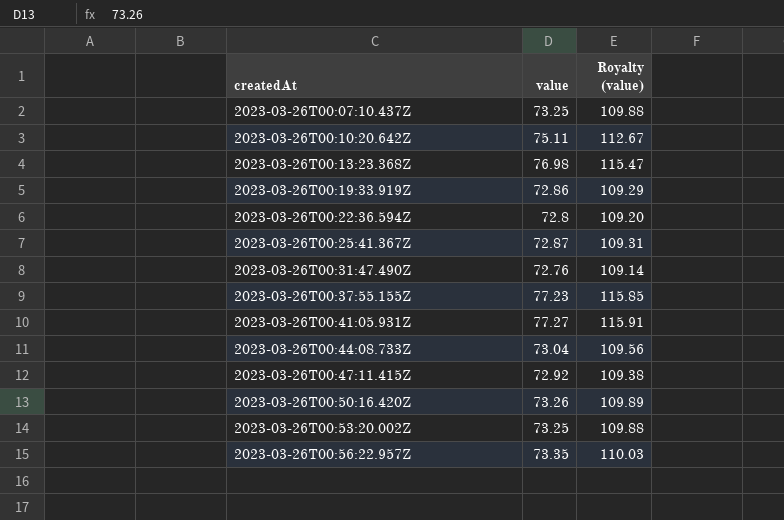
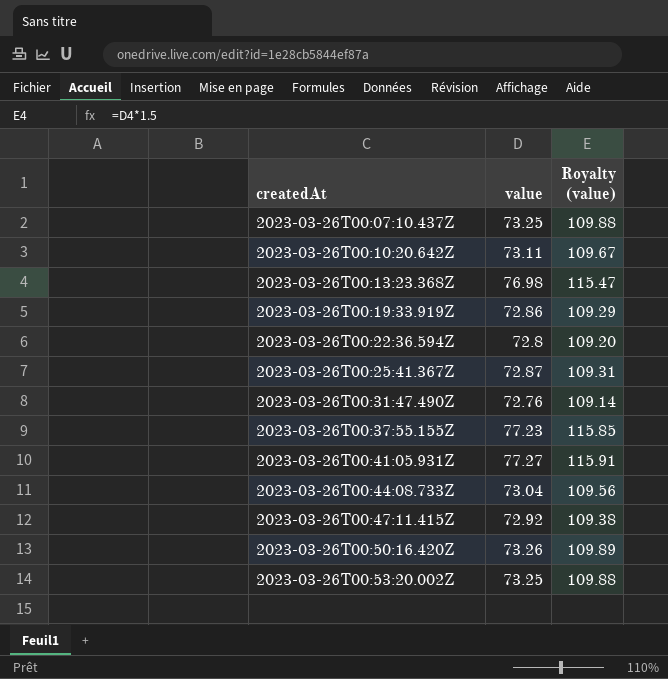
row 2023-03-26T00:56:22.957Z: 73.35 | 110.03 -> none
2023-03-26T00:10:20.642Z | value: 75.11 -> 73.11
2023-03-26T00:10:20.642Z | Royalty (value): 112.67 -> 109.67

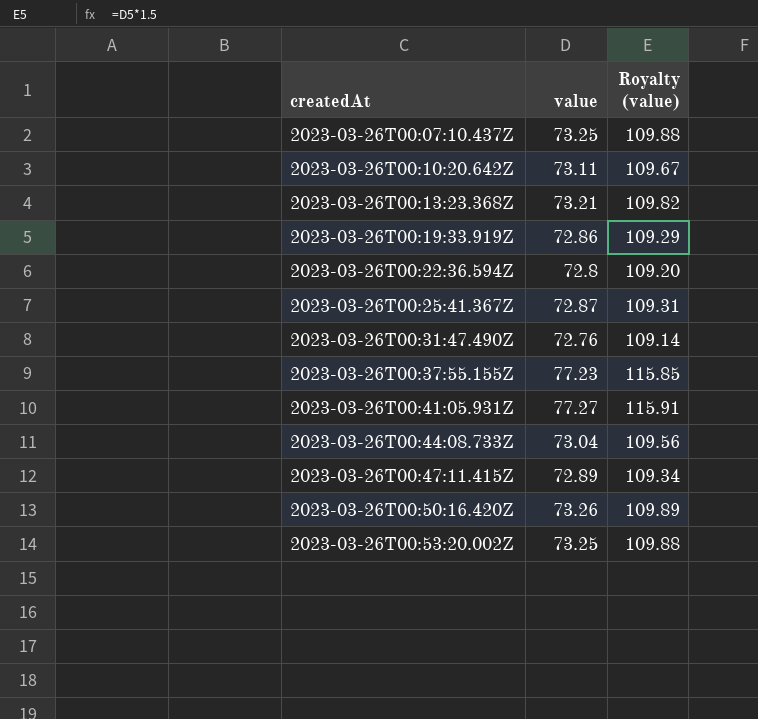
2023-03-26T00:13:23.368Z | value: 76.98 -> 73.21
2023-03-26T00:13:23.368Z | Royalty (value): 115.47 -> 109.82
2023-03-26T00:47:11.415Z | value: 72.92 -> 72.89
2023-03-26T00:47:11.415Z | Royalty (value): 109.38 -> 109.34

